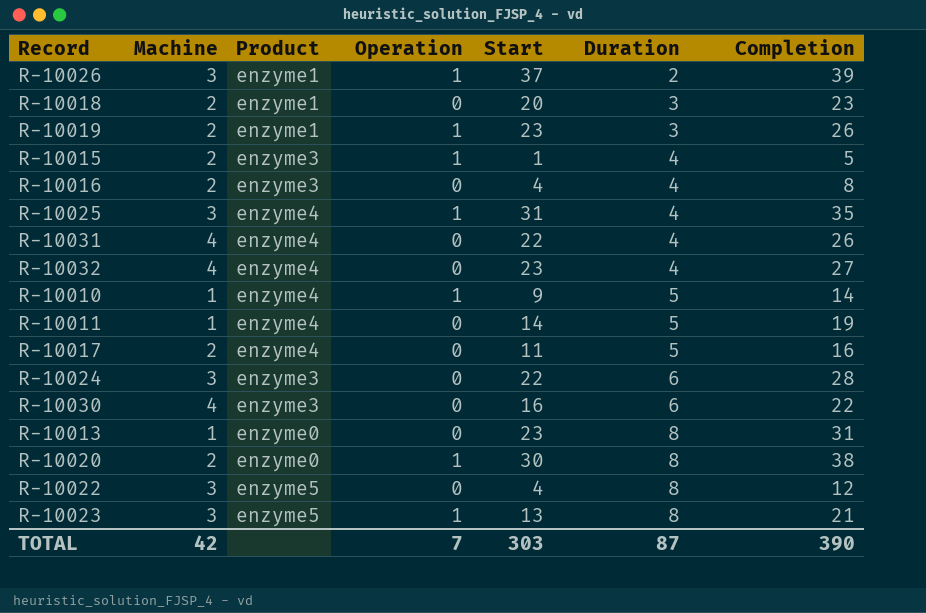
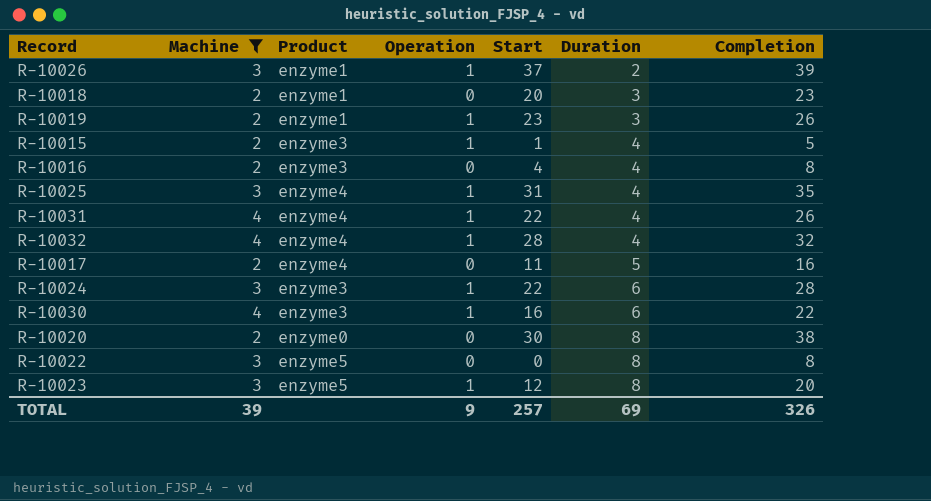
filter: none -> Machine != 1
R-10031 | Operation: 0 -> 1
R-10032 | Operation: 0 -> 1
R-10032 | Start: 23 -> 28
R-10032 | Completion: 27 -> 32
R-10024 | Operation: 0 -> 1
R-10030 | Operation: 0 -> 1
R-10020 | Operation: 1 -> 0
R-10022 | Start: 4 -> 0
R-10022 | Completion: 12 -> 8
R-10023 | Start: 13 -> 12
R-10023 | Completion: 21 -> 20
TOTAL | Machine: 42 -> 39
TOTAL | Operation: 7 -> 9
TOTAL | Start: 303 -> 257
TOTAL | Duration: 87 -> 69
TOTAL | Completion: 390 -> 326

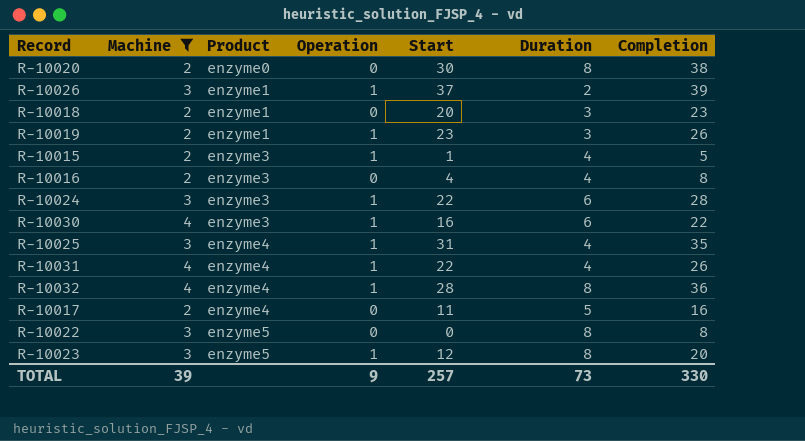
row order: Duration ascending -> Product ascending
R-10032 | Duration: 4 -> 8
R-10032 | Completion: 32 -> 36
TOTAL | Duration: 69 -> 73
TOTAL | Completion: 326 -> 330

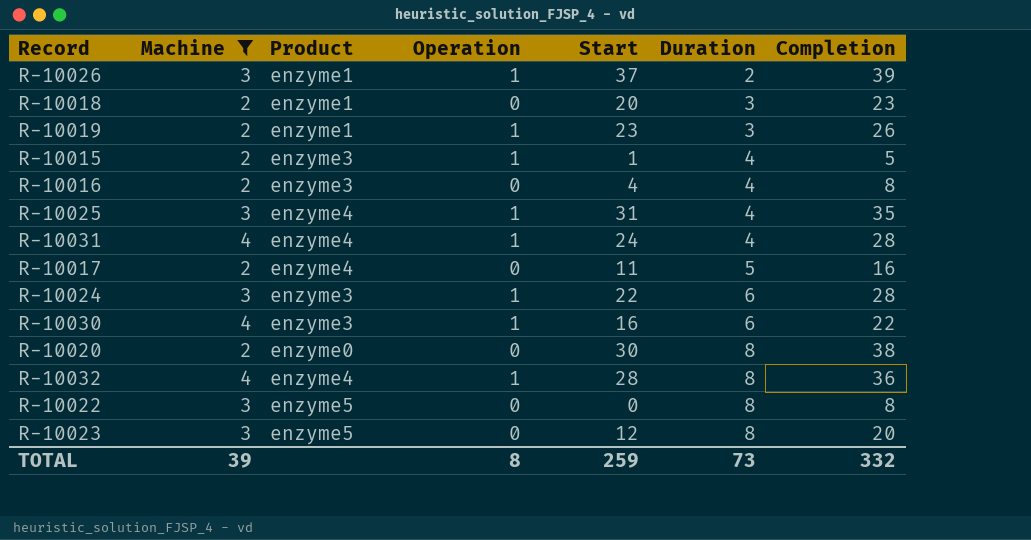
row order: Product ascending -> Duration ascending
R-10031 | Start: 22 -> 24
R-10031 | Completion: 26 -> 28
R-10023 | Operation: 1 -> 0
TOTAL | Operation: 9 -> 8
TOTAL | Start: 257 -> 259
TOTAL | Completion: 330 -> 332

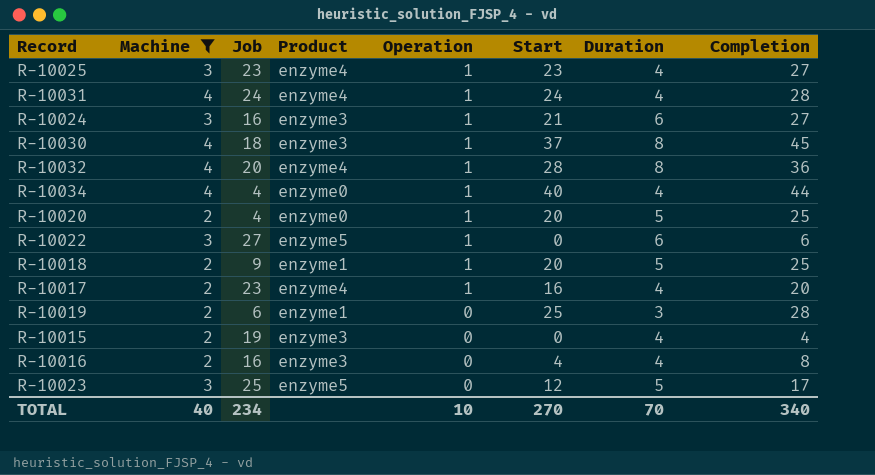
row order: Duration ascending -> Operation descending
column Job | position: none -> 3
row R-10026: 3 | enzyme1 | 1 | 37 | 2 | 39 -> none
R-10025 | Start: 31 -> 23
R-10025 | Completion: 35 -> 27
R-10024 | Start: 22 -> 21
R-10024 | Completion: 28 -> 27
R-10030 | Start: 16 -> 37
R-10030 | Duration: 6 -> 8
R-10030 | Completion: 22 -> 45
row R-10034: none -> 4 | 4 | enzyme0 | 1 | 40 | 4 | 44
R-10020 | Operation: 0 -> 1
R-10020 | Start: 30 -> 20
R-10020 | Duration: 8 -> 5
R-10020 | Completion: 38 -> 25
R-10022 | Operation: 0 -> 1
R-10022 | Duration: 8 -> 6
R-10022 | Completion: 8 -> 6
R-10018 | Operation: 0 -> 1
R-10018 | Duration: 3 -> 5
R-10018 | Completion: 23 -> 25
R-10017 | Operation: 0 -> 1
R-10017 | Start: 11 -> 16
R-10017 | Duration: 5 -> 4
R-10017 | Completion: 16 -> 20
R-10019 | Operation: 1 -> 0
R-10019 | Start: 23 -> 25
R-10019 | Completion: 26 -> 28
R-10015 | Operation: 1 -> 0
R-10015 | Start: 1 -> 0
R-10015 | Completion: 5 -> 4
R-10023 | Duration: 8 -> 5
R-10023 | Completion: 20 -> 17
TOTAL | Machine: 39 -> 40
TOTAL | Operation: 8 -> 10
TOTAL | Start: 259 -> 270
TOTAL | Duration: 73 -> 70
TOTAL | Completion: 332 -> 340

